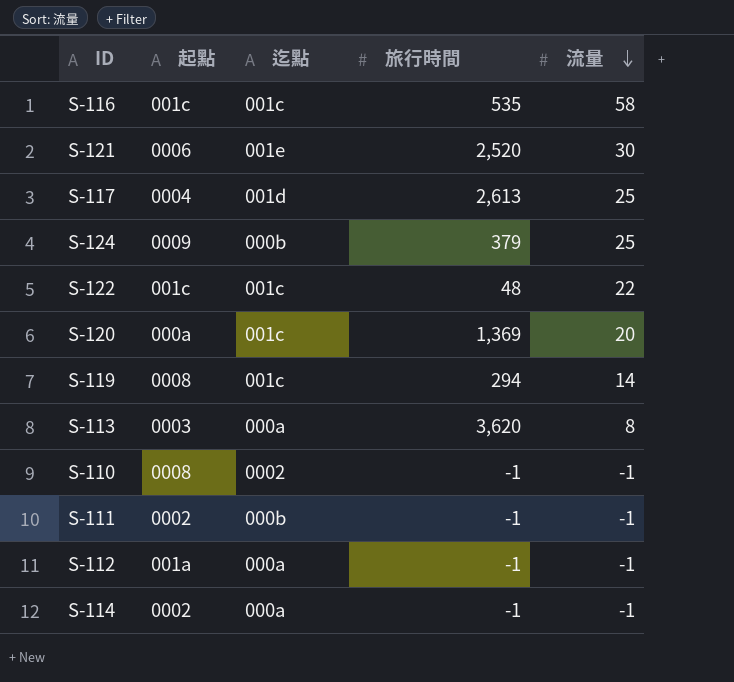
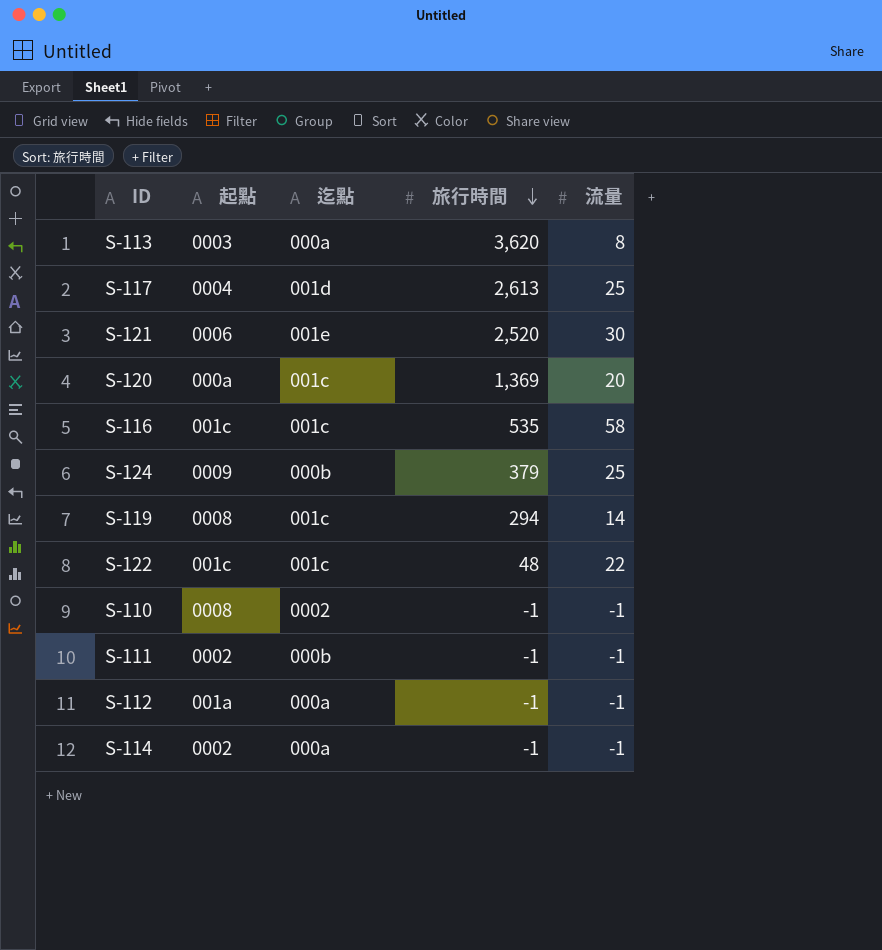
row order: 流量 descending -> 旅行時間 descending

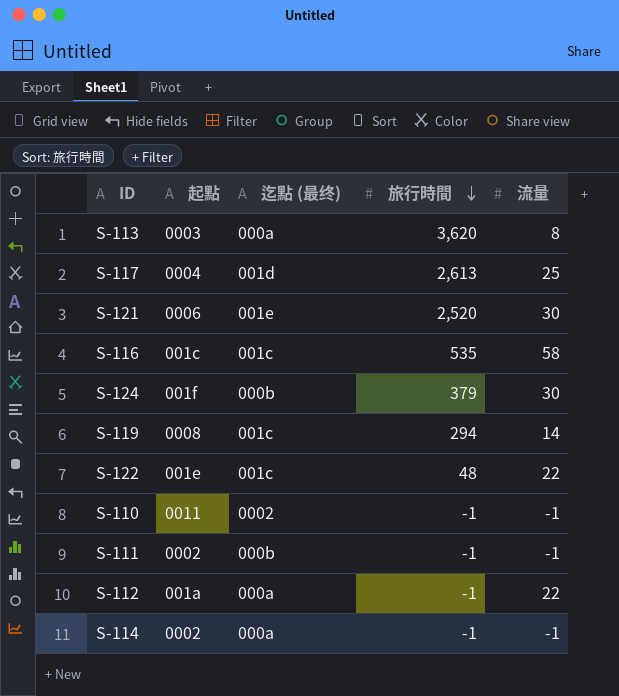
column name: 迄點 -> 迄點 (最终)
row S-120: 000a | 001c | 1,369 | 20 -> none
S-124 | 起點: 0009 -> 001f
S-124 | 流量: 25 -> 30
S-122 | 起點: 001c -> 001e
S-110 | 起點: 0008 -> 0011
S-112 | 流量: -1 -> 22

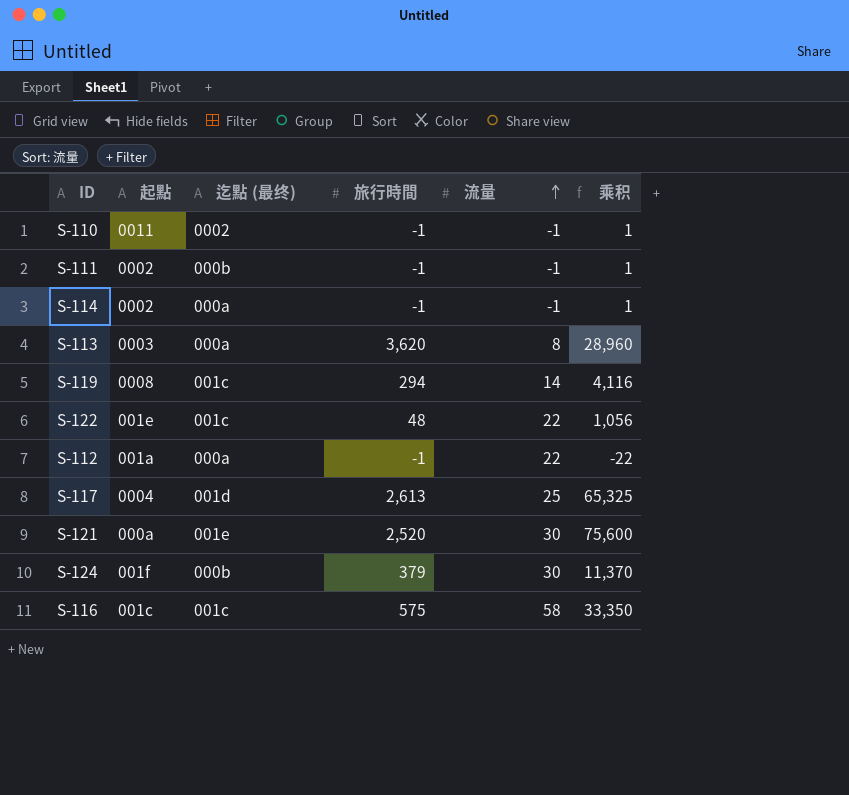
row order: 旅行時間 descending -> 流量 ascending
column 乘积 | formula: none -> [旅行時間] * [流量]
S-121 | 起點: 0006 -> 000a
S-116 | 旅行時間: 535 -> 575

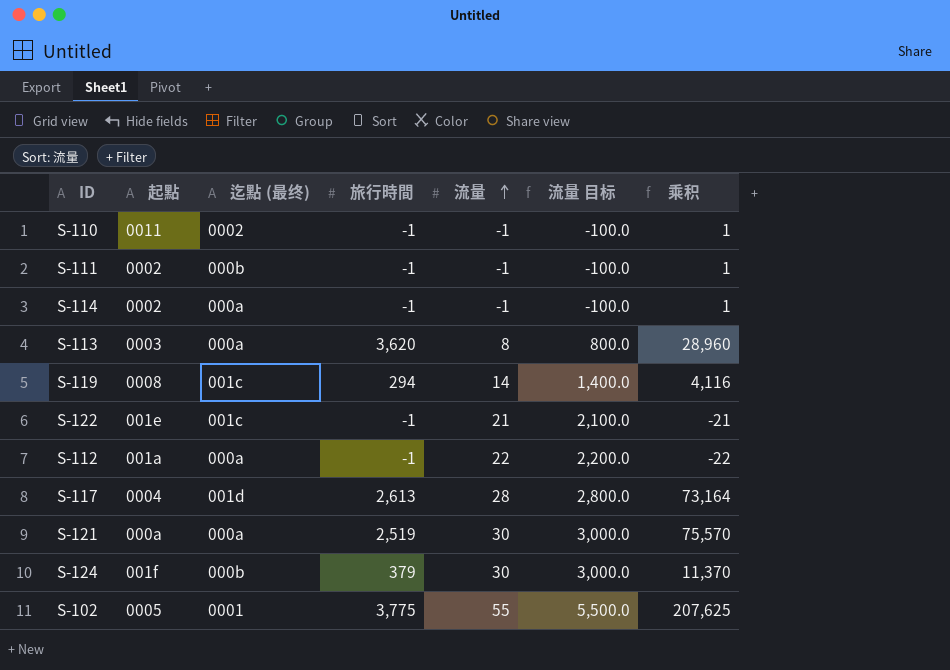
column 流量 目标 | formula: none -> [流量] * 100
row S-116: 001c | 001c | 575 | 58 | 33,350 -> none
S-122 | 旅行時間: 48 -> -1
S-122 | 流量: 22 -> 21
S-122 | 乘积: 1,056 -> -21
S-117 | 流量: 25 -> 28
S-117 | 乘积: 65,325 -> 73,164
S-121 | 迄點 (最终): 001e -> 000a
S-121 | 旅行時間: 2,520 -> 2,519
S-121 | 乘积: 75,600 -> 75,570
row S-102: none -> 0005 | 0001 | 3,775 | 55 | 5,500.0 | 207,625

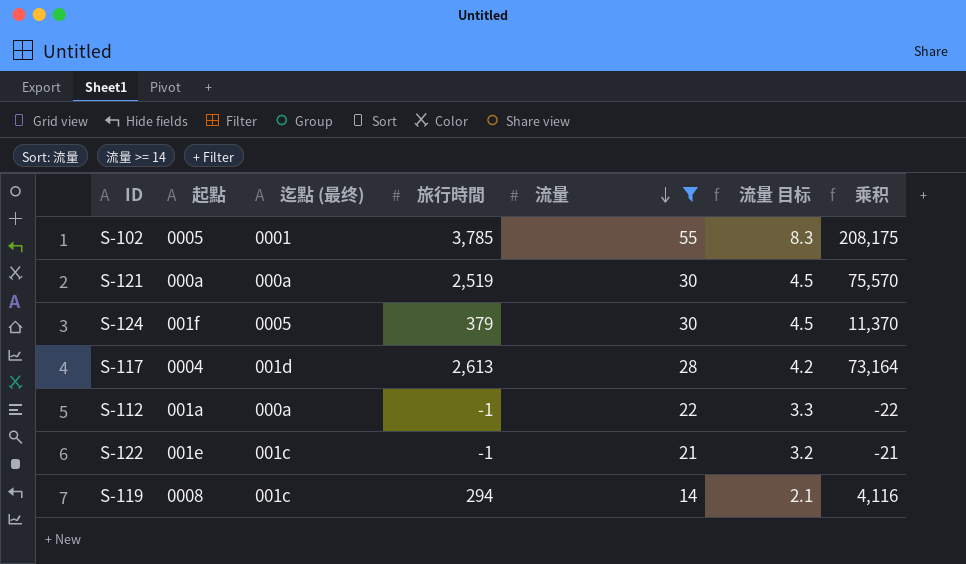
filter: none -> 流量 >= 14
row order: 流量 ascending -> 流量 descending
column 流量 目标 | formula: [流量] * 100 -> [流量] * 0.15
S-102 | 旅行時間: 3,775 -> 3,785
S-102 | 乘积: 207,625 -> 208,175
S-124 | 迄點 (最终): 000b -> 0005

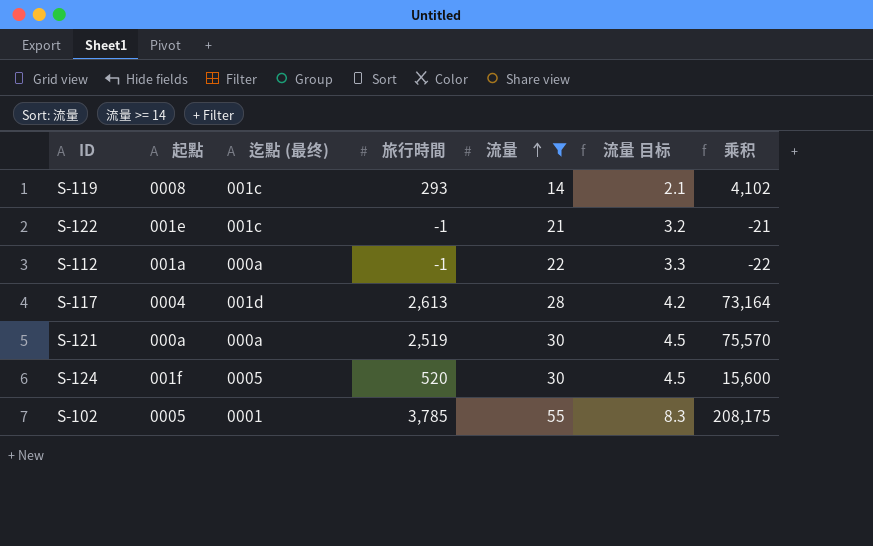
row order: 流量 descending -> 流量 ascending
S-119 | 旅行時間: 294 -> 293
S-119 | 乘积: 4,116 -> 4,102
S-124 | 旅行時間: 379 -> 520
S-124 | 乘积: 11,370 -> 15,600

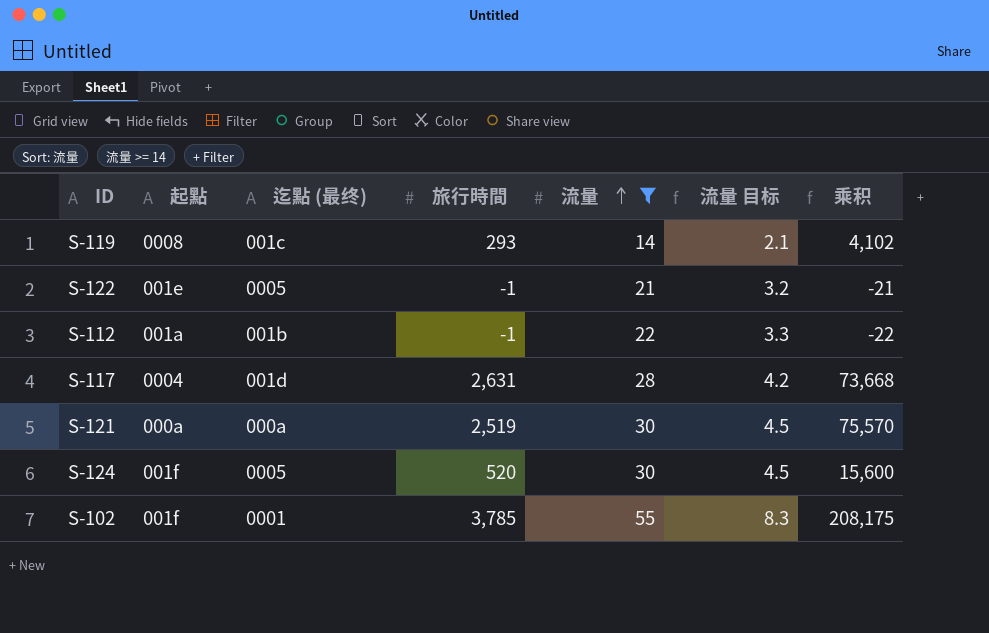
S-122 | 迄點 (最终): 001c -> 0005
S-112 | 迄點 (最终): 000a -> 001b
S-117 | 旅行時間: 2,613 -> 2,631
S-117 | 乘积: 73,164 -> 73,668
S-102 | 起點: 0005 -> 001f

